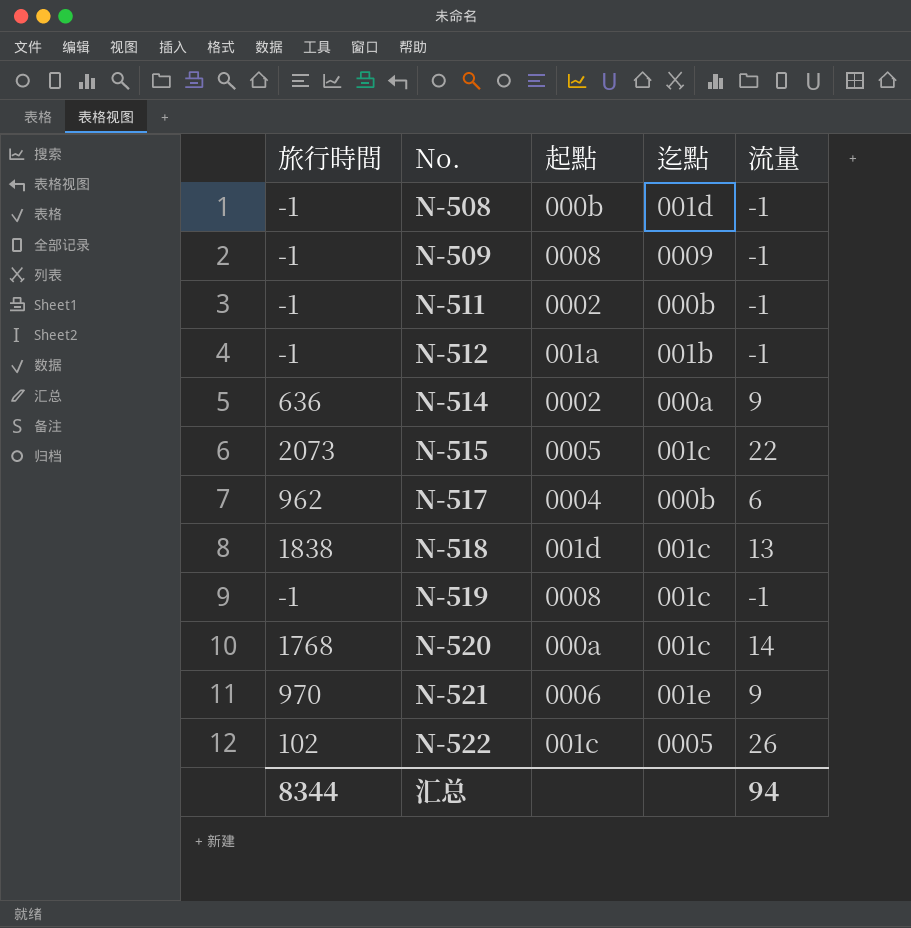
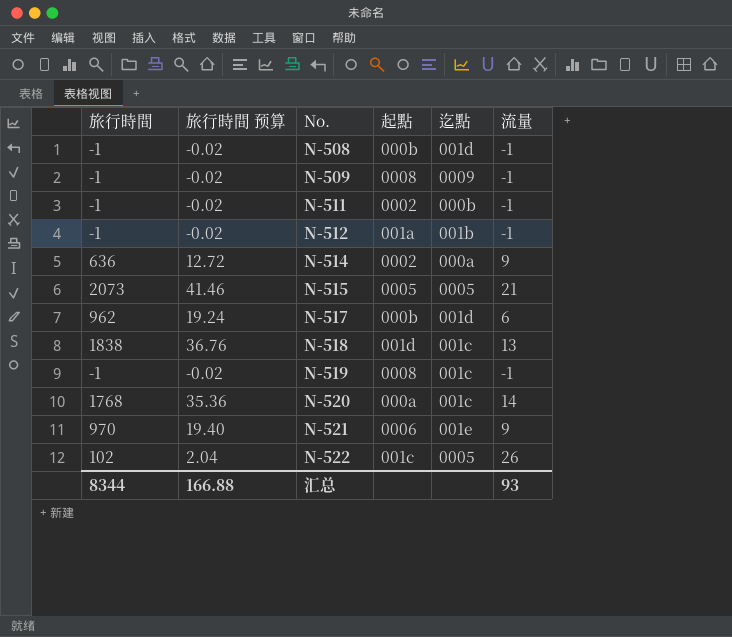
column 旅行時間 预算 | formula: none -> [旅行時間] * 0.02
N-515 | 迄點: 001c -> 0005
N-515 | 流量: 22 -> 21
N-517 | 起點: 0004 -> 000b
N-517 | 迄點: 000b -> 001d
汇总 | 流量: 94 -> 93

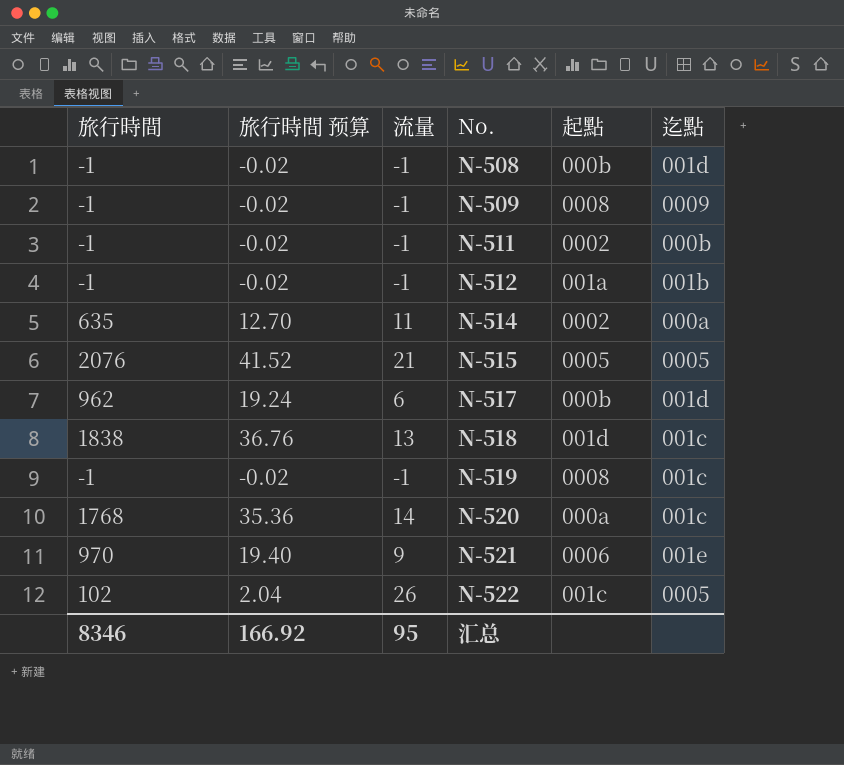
column 流量 | position: 6 -> 3
N-514 | 旅行時間: 636 -> 635
N-514 | 旅行時間 预算: 12.72 -> 12.70
N-514 | 流量: 9 -> 11
N-515 | 旅行時間: 2073 -> 2076
N-515 | 旅行時間 预算: 41.46 -> 41.52
汇总 | 旅行時間: 8344 -> 8346
汇总 | 旅行時間 预算: 166.88 -> 166.92
汇总 | 流量: 93 -> 95

